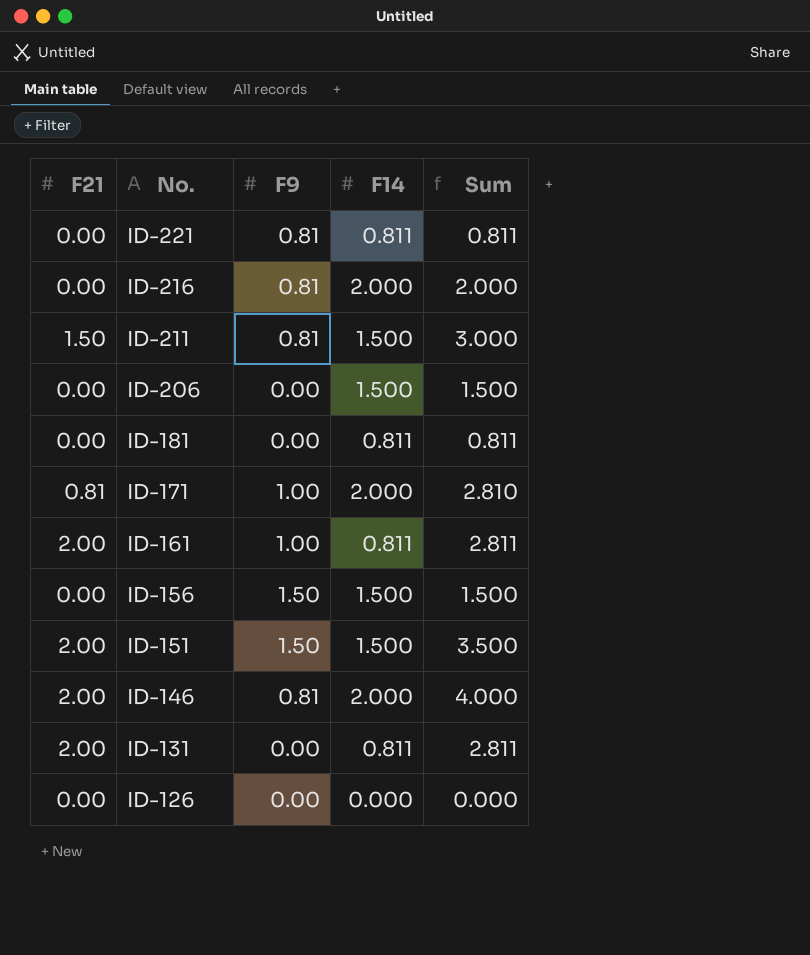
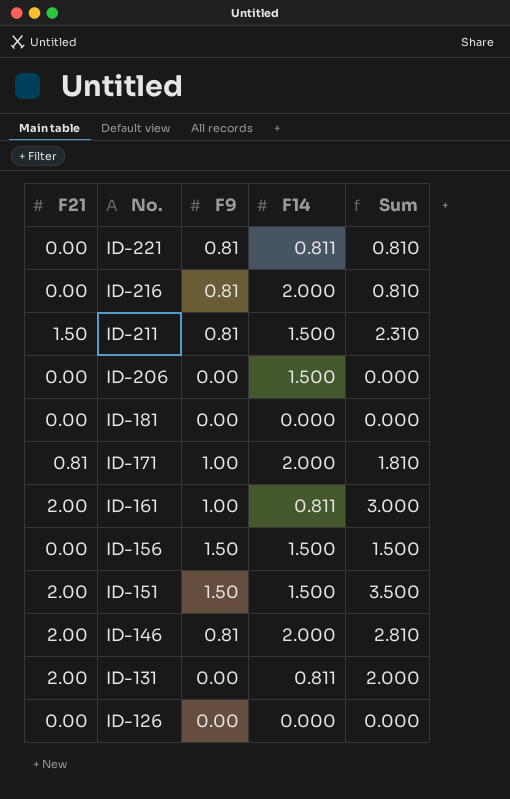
column Sum | formula: [F21] + [F14] -> [F21] + [F9]
ID-181 | F14: 0.811 -> 0.000

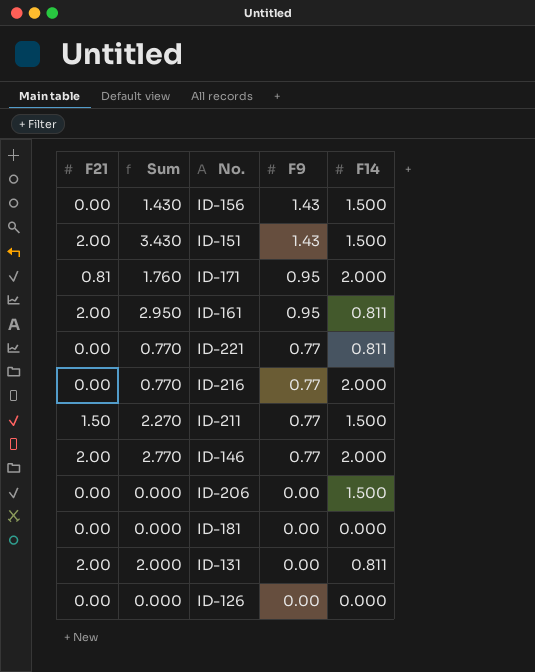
row order: No. descending -> F9 descending
column Sum | position: 5 -> 2
ID-156 | Sum: 1.500 -> 1.430
ID-156 | F9: 1.50 -> 1.43
ID-151 | Sum: 3.500 -> 3.430
ID-151 | F9: 1.50 -> 1.43
ID-171 | Sum: 1.810 -> 1.760
ID-171 | F9: 1.00 -> 0.95
ID-161 | Sum: 3.000 -> 2.950
ID-161 | F9: 1.00 -> 0.95
ID-221 | Sum: 0.810 -> 0.770
ID-221 | F9: 0.81 -> 0.77
ID-216 | Sum: 0.810 -> 0.770
ID-216 | F9: 0.81 -> 0.77
ID-211 | Sum: 2.310 -> 2.270
ID-211 | F9: 0.81 -> 0.77
ID-146 | Sum: 2.810 -> 2.770
ID-146 | F9: 0.81 -> 0.77

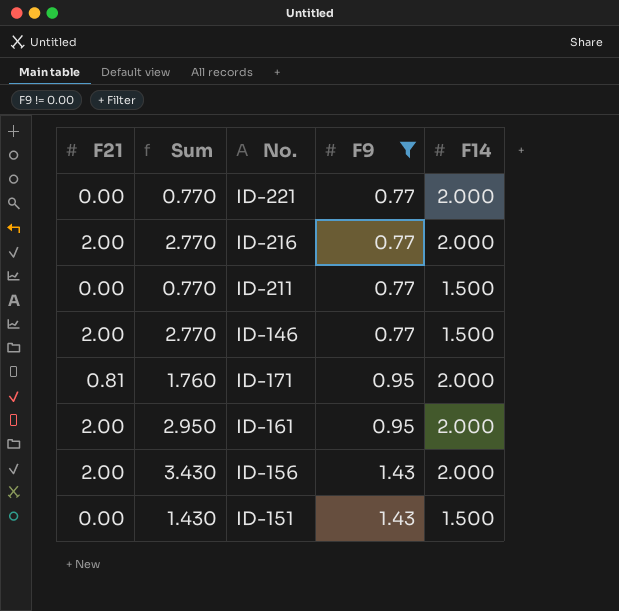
filter: none -> F9 != 0.00
row order: F9 descending -> F9 ascending
ID-221 | F14: 0.811 -> 2.000
ID-216 | F21: 0.00 -> 2.00
ID-216 | Sum: 0.770 -> 2.770
ID-211 | F21: 1.50 -> 0.00
ID-211 | Sum: 2.270 -> 0.770
ID-146 | F14: 2.000 -> 1.500
ID-161 | F14: 0.811 -> 2.000
ID-156 | F21: 0.00 -> 2.00
ID-156 | Sum: 1.430 -> 3.430
ID-156 | F14: 1.500 -> 2.000
ID-151 | F21: 2.00 -> 0.00
ID-151 | Sum: 3.430 -> 1.430

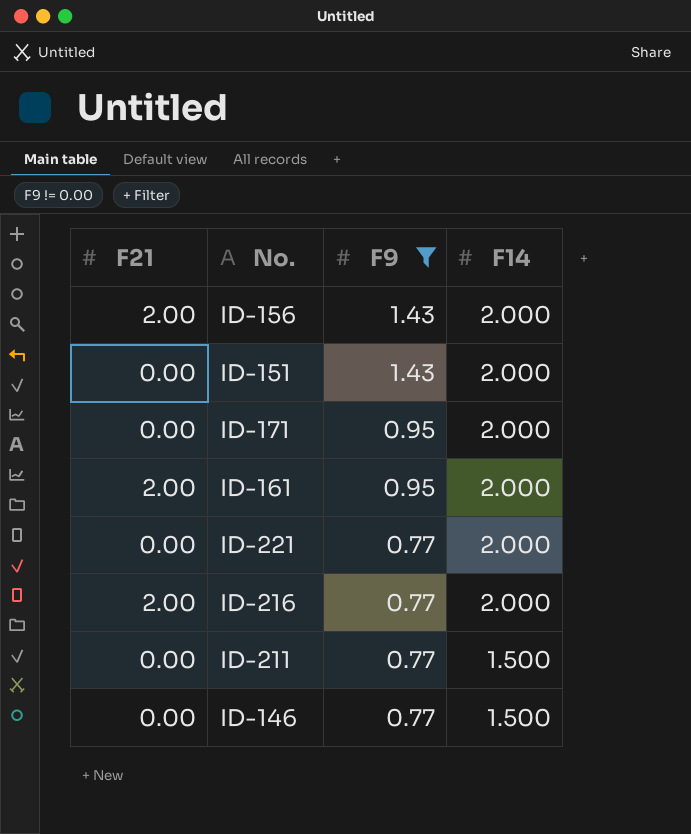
row order: F9 ascending -> F9 descending
column Sum | formula: [F21] + [F9] -> none
ID-151 | F14: 1.500 -> 2.000
ID-171 | F21: 0.81 -> 0.00
ID-146 | F21: 2.00 -> 0.00

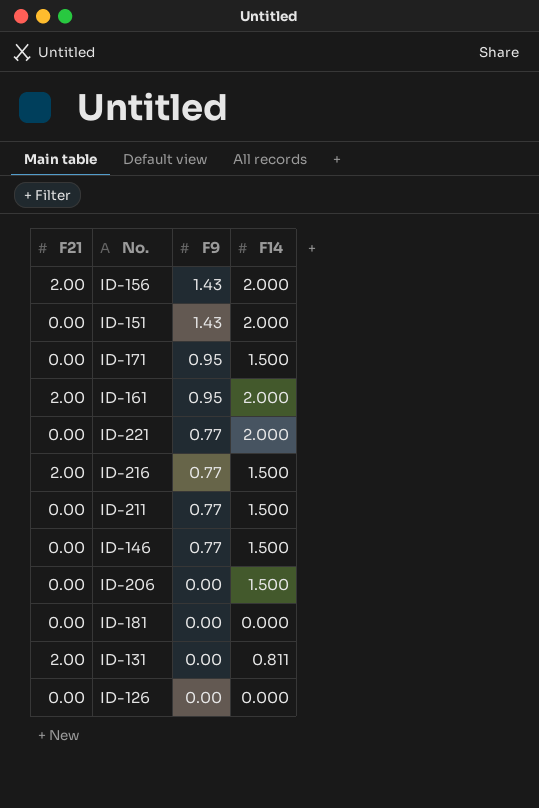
filter: F9 != 0.00 -> none
ID-171 | F14: 2.000 -> 1.500
ID-216 | F14: 2.000 -> 1.500

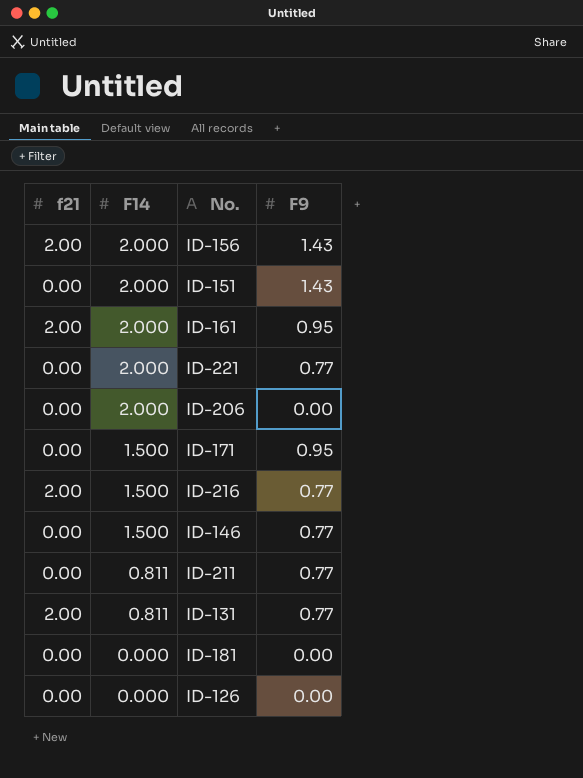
row order: F9 descending -> F14 descending
column name: F21 -> f21
column F14 | position: 4 -> 2
ID-206 | F14: 1.500 -> 2.000
ID-211 | F14: 1.500 -> 0.811
ID-131 | F9: 0.00 -> 0.77

